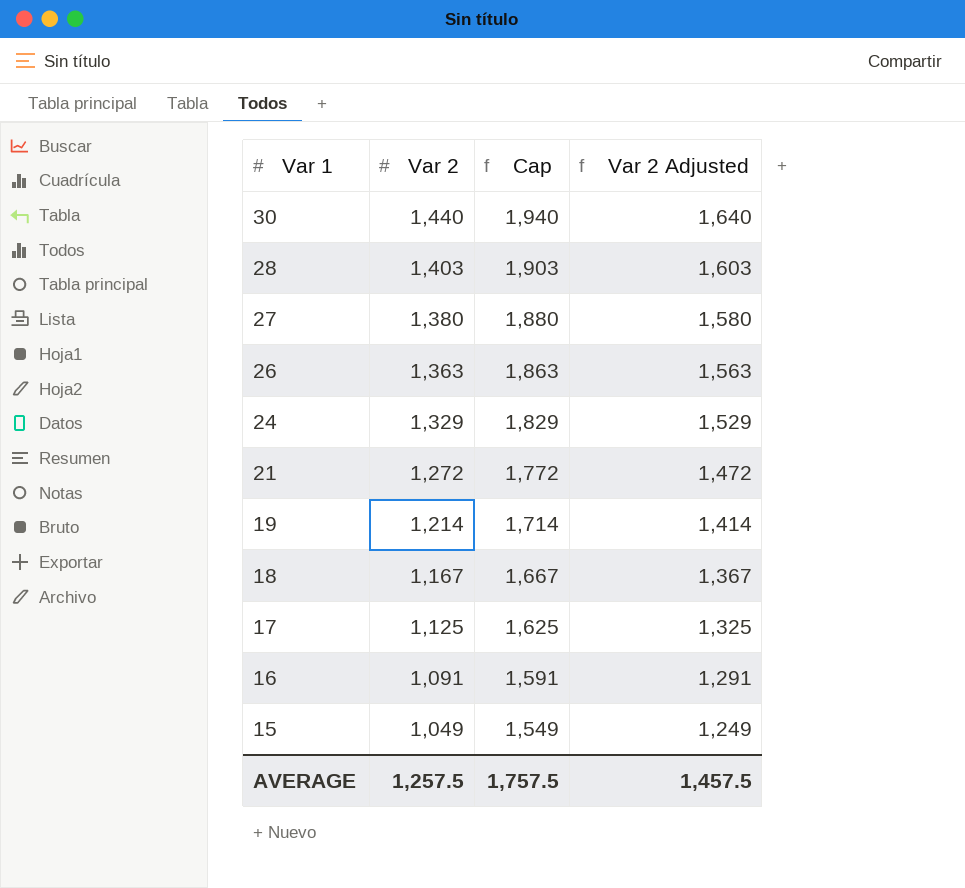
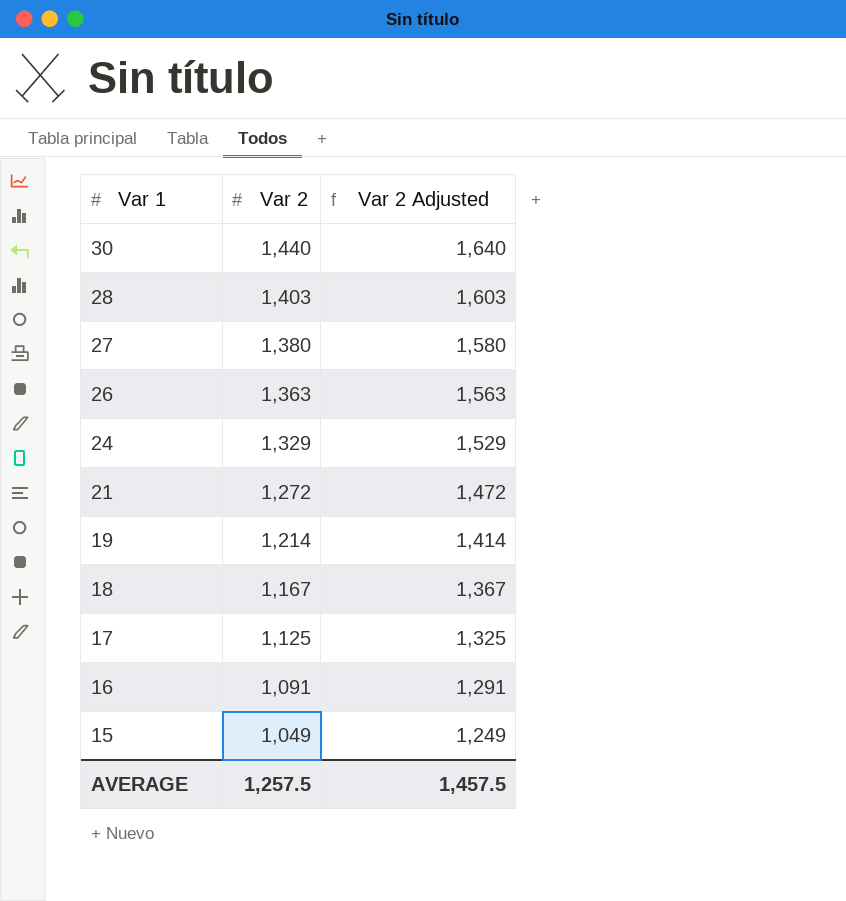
column Cap | formula: [Var 2] + 500 -> none

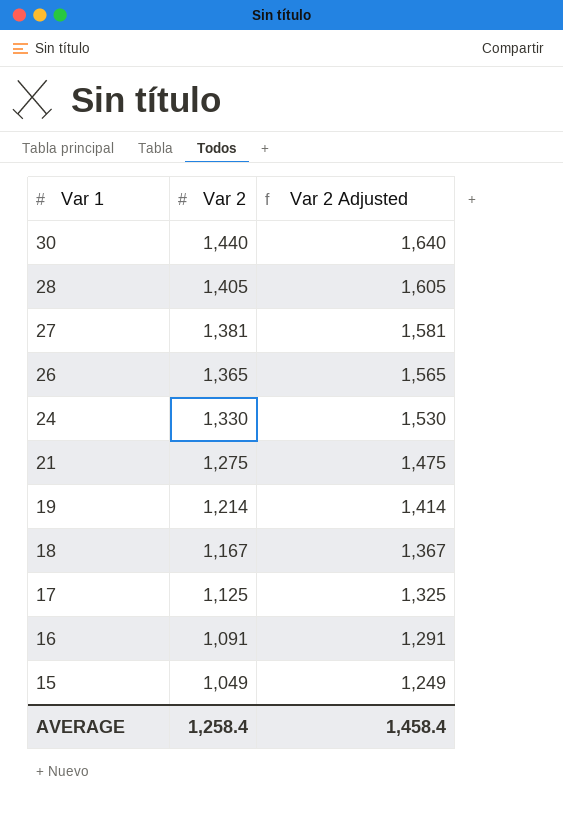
28 | Var 2: 1,403 -> 1,405
28 | Var 2 Adjusted: 1,603 -> 1,605
27 | Var 2: 1,380 -> 1,381
27 | Var 2 Adjusted: 1,580 -> 1,581
26 | Var 2: 1,363 -> 1,365
26 | Var 2 Adjusted: 1,563 -> 1,565
24 | Var 2: 1,329 -> 1,330
24 | Var 2 Adjusted: 1,529 -> 1,530
21 | Var 2: 1,272 -> 1,275
21 | Var 2 Adjusted: 1,472 -> 1,475
AVERAGE | Var 2: 1,257.5 -> 1,258.4
AVERAGE | Var 2 Adjusted: 1,457.5 -> 1,458.4

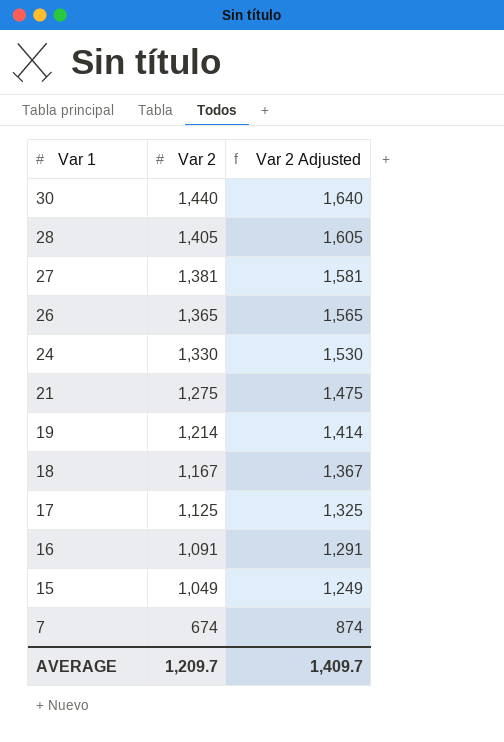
row 7: none -> 674 | 874
AVERAGE | Var 2: 1,258.4 -> 1,209.7
AVERAGE | Var 2 Adjusted: 1,458.4 -> 1,409.7

